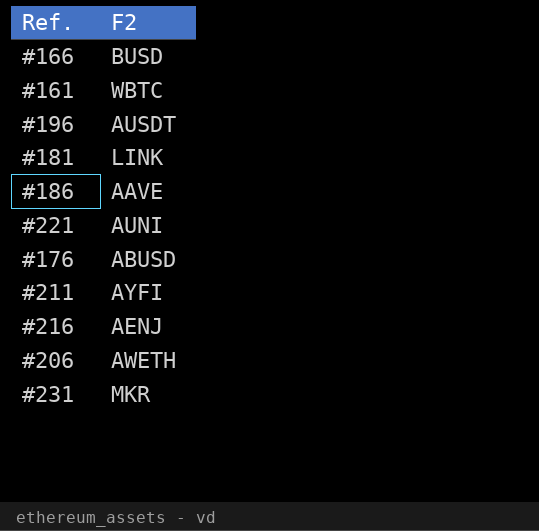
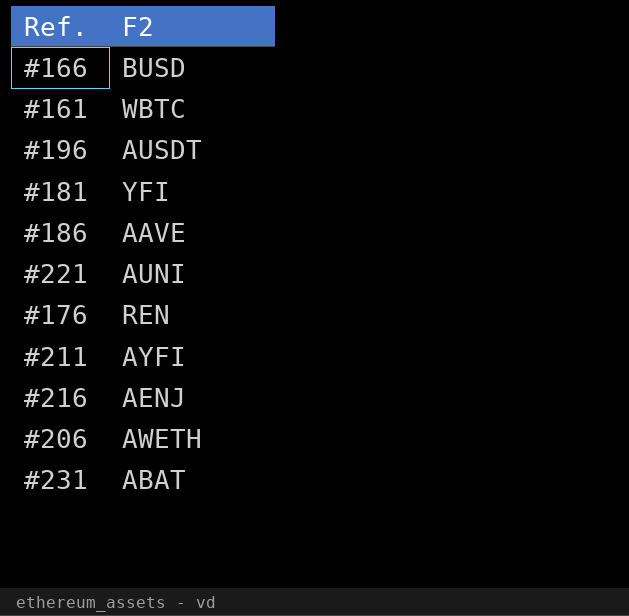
#181 | F2: LINK -> YFI
#176 | F2: ABUSD -> REN
#231 | F2: MKR -> ABAT

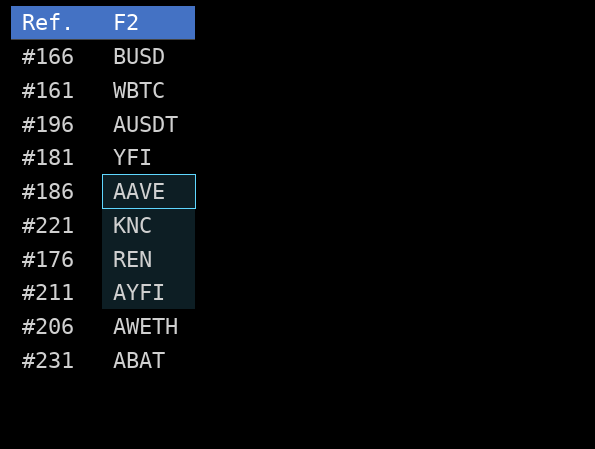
row #216: AENJ -> none
#221 | F2: AUNI -> KNC

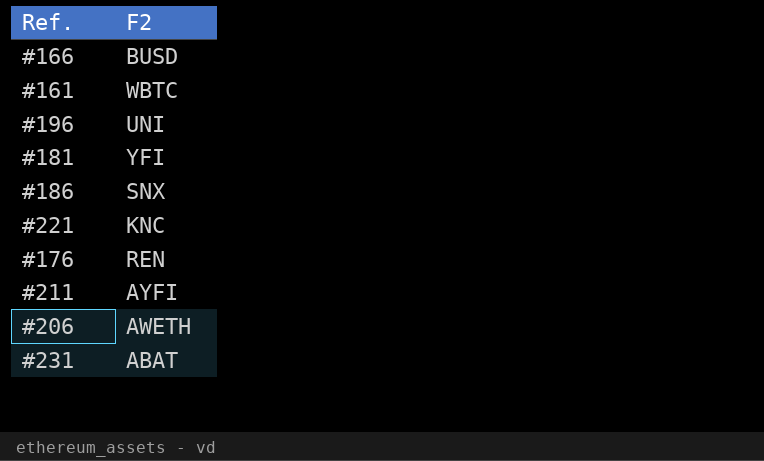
#196 | F2: AUSDT -> UNI
#186 | F2: AAVE -> SNX

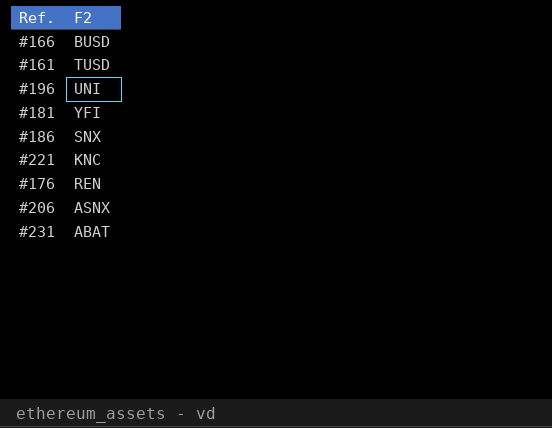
row #211: AYFI -> none
#161 | F2: WBTC -> TUSD
#206 | F2: AWETH -> ASNX

